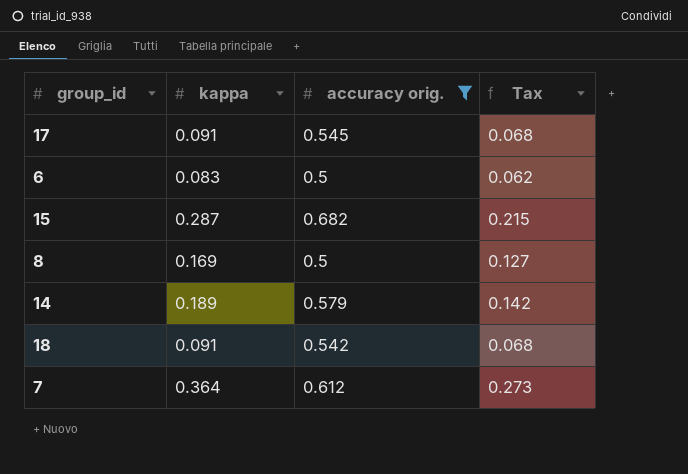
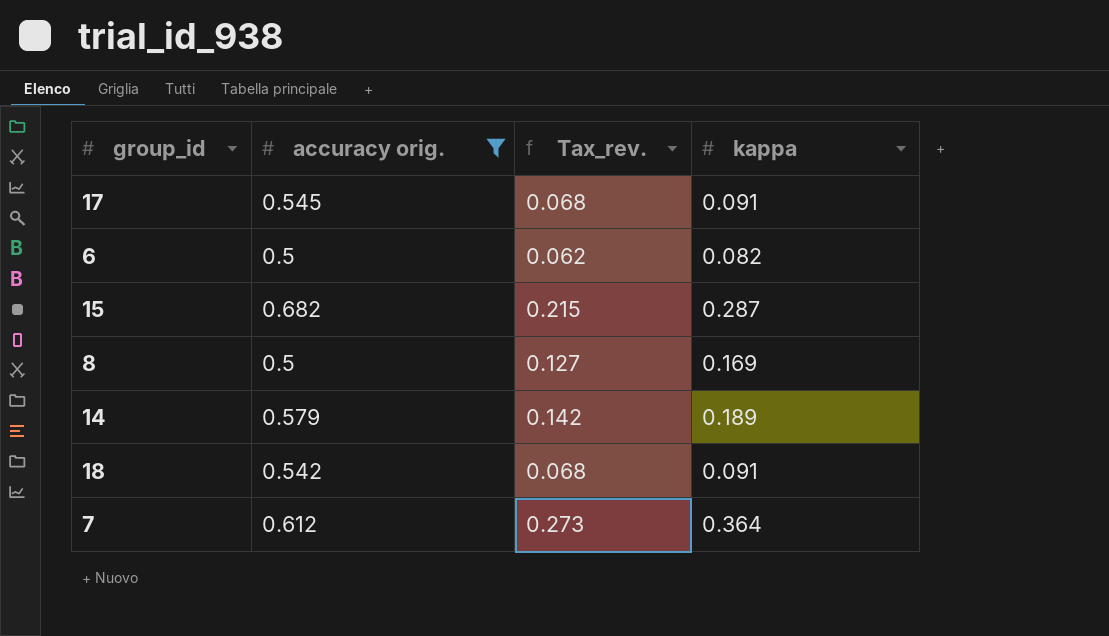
column name: Tax -> Tax_rev.
column kappa | position: 2 -> 4
6 | kappa: 0.083 -> 0.082

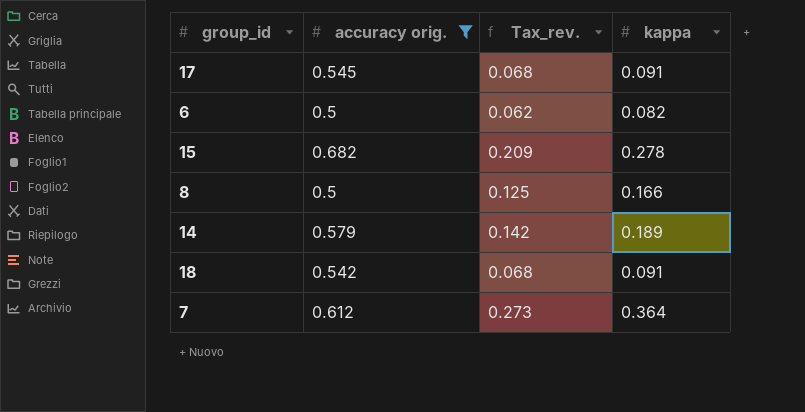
15 | Tax_rev.: 0.215 -> 0.209
15 | kappa: 0.287 -> 0.278
8 | Tax_rev.: 0.127 -> 0.125
8 | kappa: 0.169 -> 0.166

